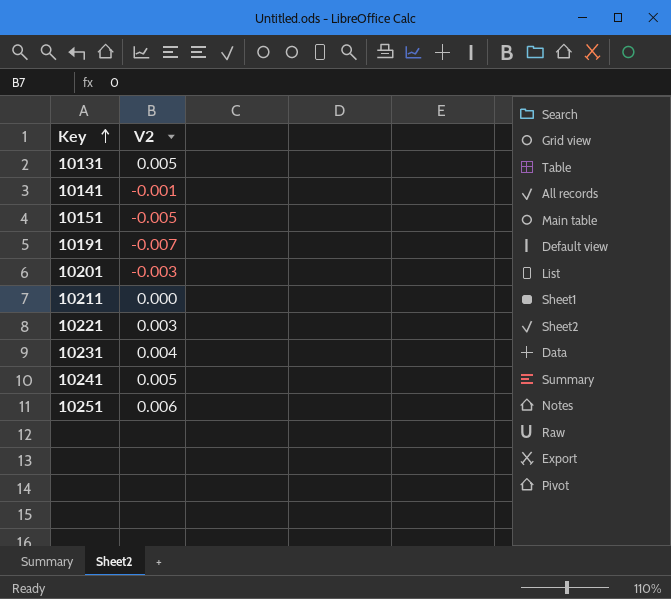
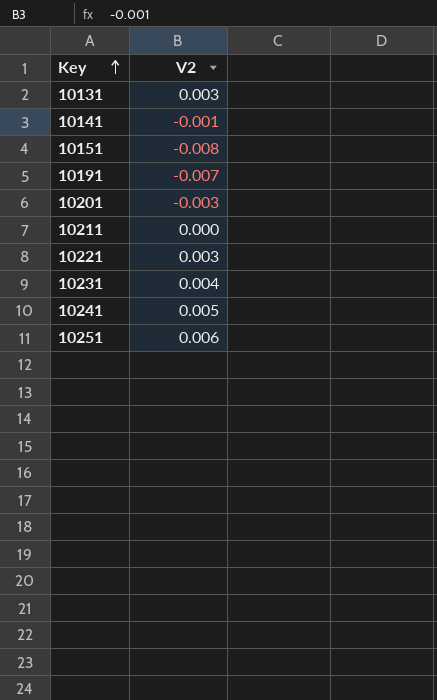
10131 | V2: 0.005 -> 0.003
10151 | V2: -0.005 -> -0.008

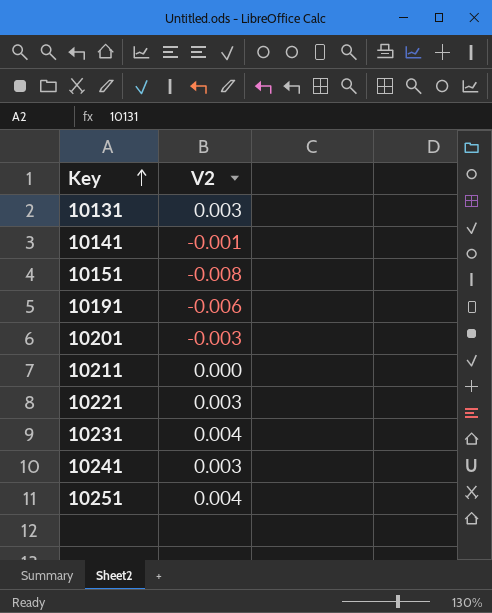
10191 | V2: -0.007 -> -0.006
10241 | V2: 0.005 -> 0.003
10251 | V2: 0.006 -> 0.004

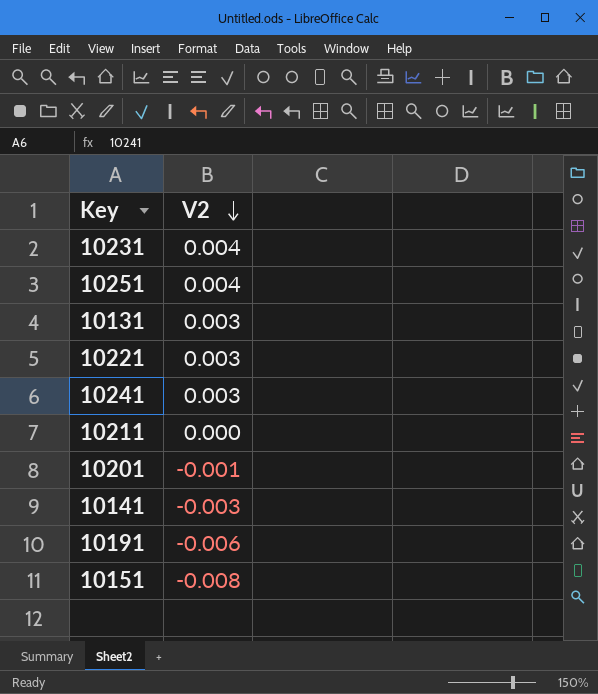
row order: Key ascending -> V2 descending
10201 | V2: -0.003 -> -0.001
10141 | V2: -0.001 -> -0.003

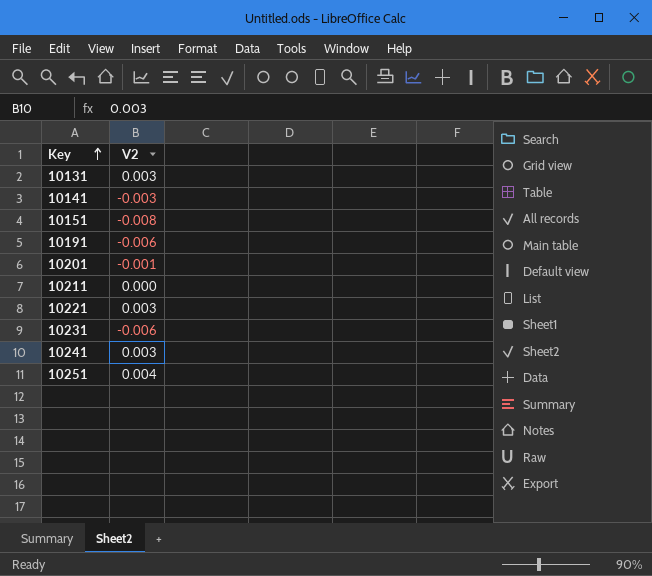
row order: V2 descending -> Key ascending
10231 | V2: 0.004 -> -0.006

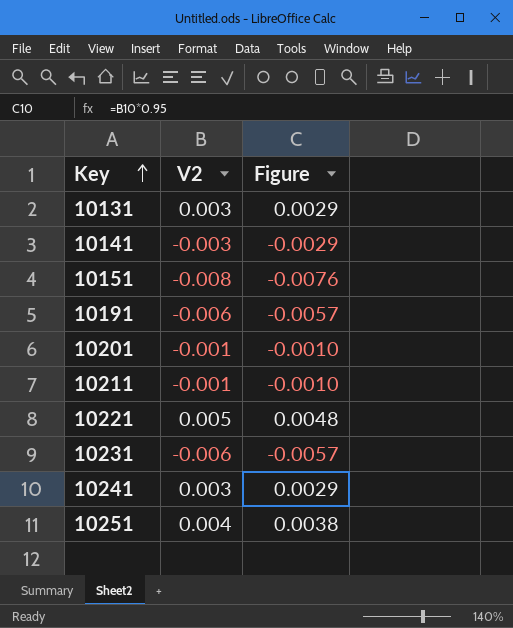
column Figure | formula: none -> [V2] * 0.95
10211 | V2: 0.000 -> -0.001
10221 | V2: 0.003 -> 0.005

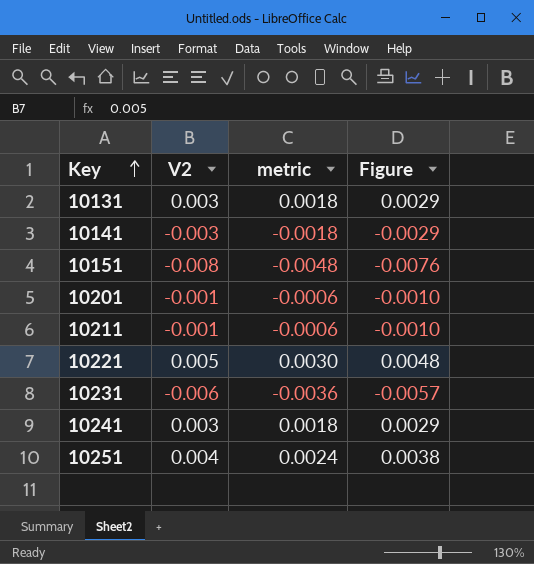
column metric | formula: none -> [V2] * 0.6
row 10191: -0.006 | -0.0057 -> none

